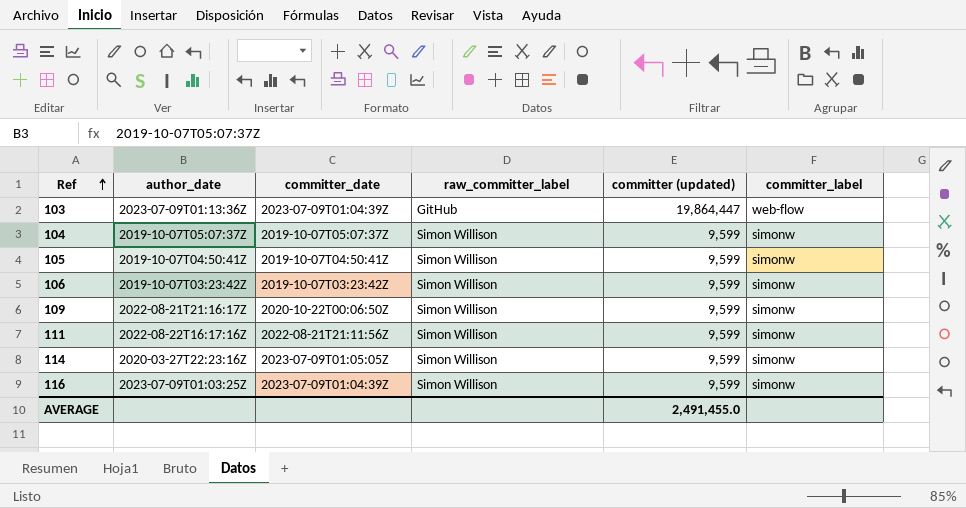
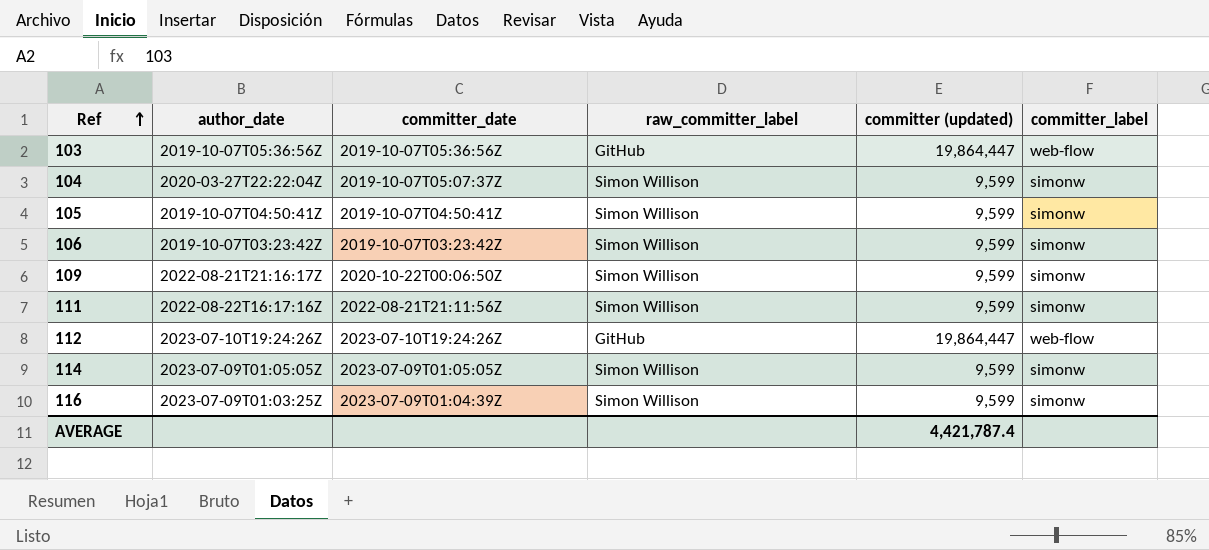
103 | author_date: 2023-07-09T01:13:36Z -> 2019-10-07T05:36:56Z
103 | committer_date: 2023-07-09T01:04:39Z -> 2019-10-07T05:36:56Z
104 | author_date: 2019-10-07T05:07:37Z -> 2020-03-27T22:22:04Z
row 112: none -> 2023-07-10T19:24:26Z | 2023-07-10T19:24:26Z | GitHub | 19,864,447 | web-flow
114 | author_date: 2020-03-27T22:23:16Z -> 2023-07-09T01:05:05Z
AVERAGE | committer (updated): 2,491,455.0 -> 4,421,787.4

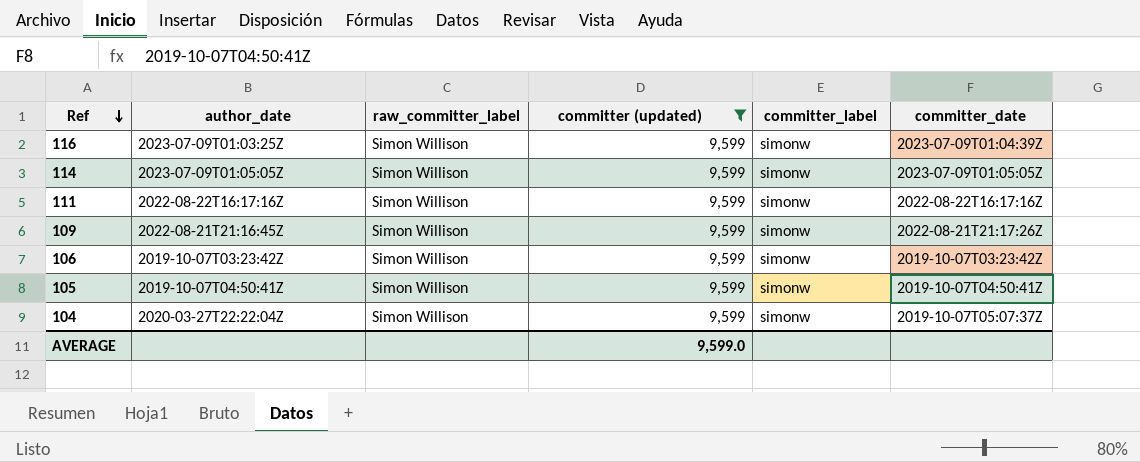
filter: none -> committer (updated) = 9,599
row order: Ref ascending -> Ref descending
column committer_date | position: 3 -> 6
111 | committer_date: 2022-08-21T21:11:56Z -> 2022-08-22T16:17:16Z
109 | author_date: 2022-08-21T21:16:17Z -> 2022-08-21T21:16:45Z
109 | committer_date: 2020-10-22T00:06:50Z -> 2022-08-21T21:17:26Z
AVERAGE | committer (updated): 4,421,787.4 -> 9,599.0

